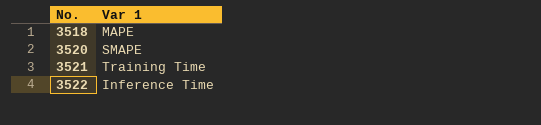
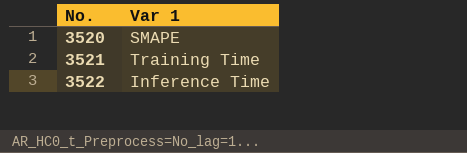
row 3518: MAPE -> none

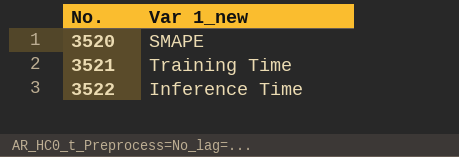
column name: Var 1 -> Var 1_new

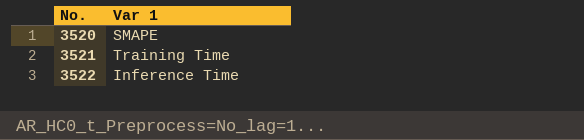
column name: Var 1_new -> Var 1

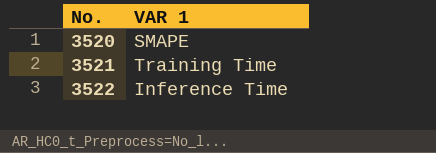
column name: Var 1 -> VAR 1

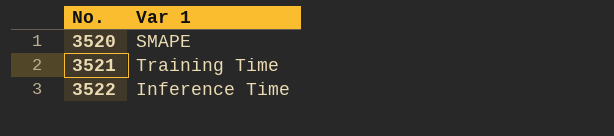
column name: VAR 1 -> Var 1

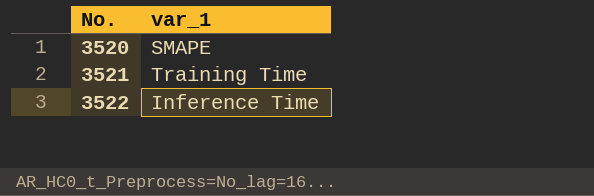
column name: Var 1 -> var_1

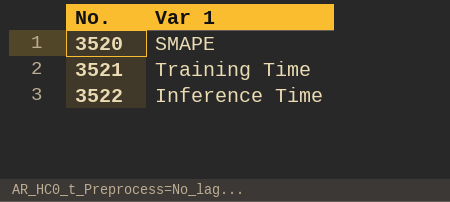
column name: var_1 -> Var 1

